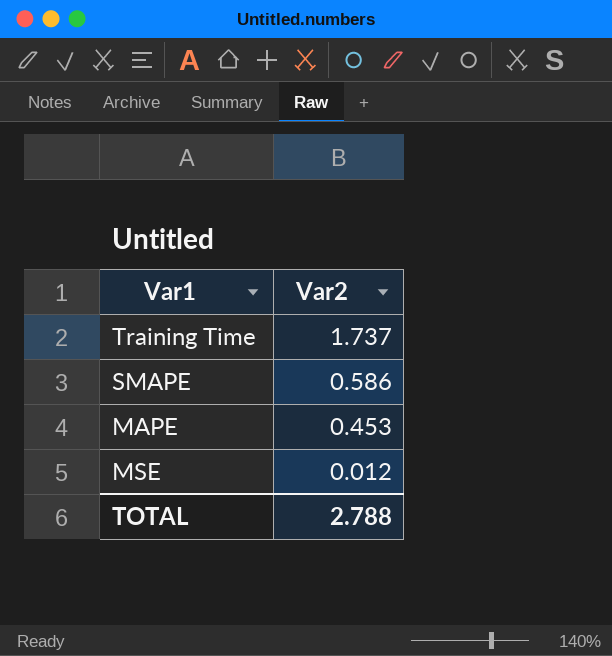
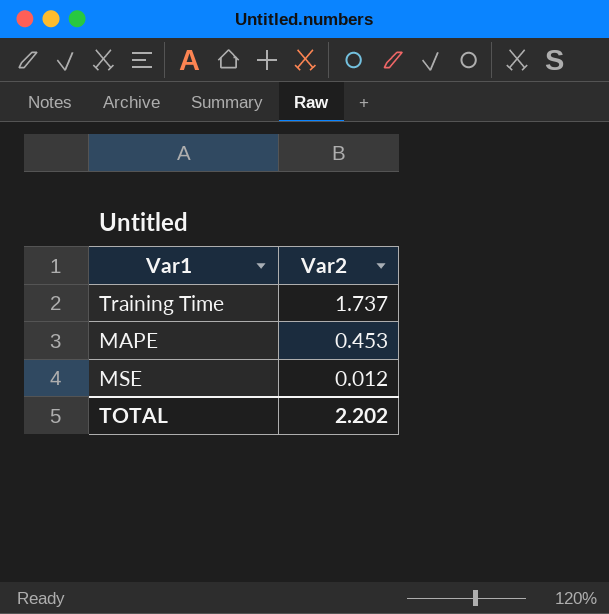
row SMAPE: 0.586 -> none
TOTAL | Var2: 2.788 -> 2.202

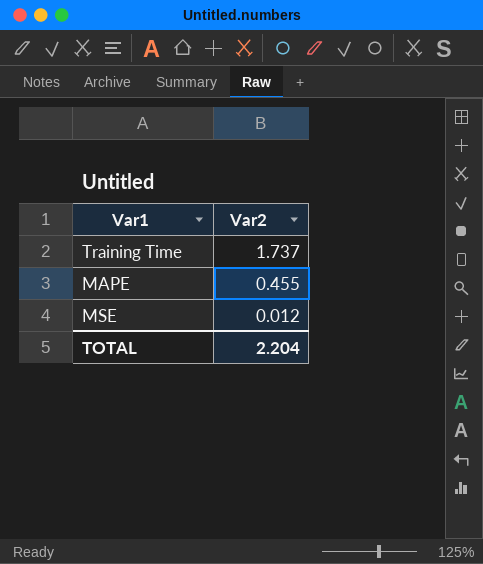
MAPE | Var2: 0.453 -> 0.455
TOTAL | Var2: 2.202 -> 2.204

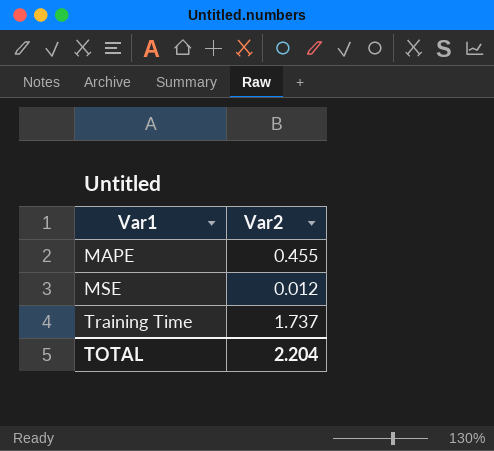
row order: Var2 descending -> Var1 ascending

